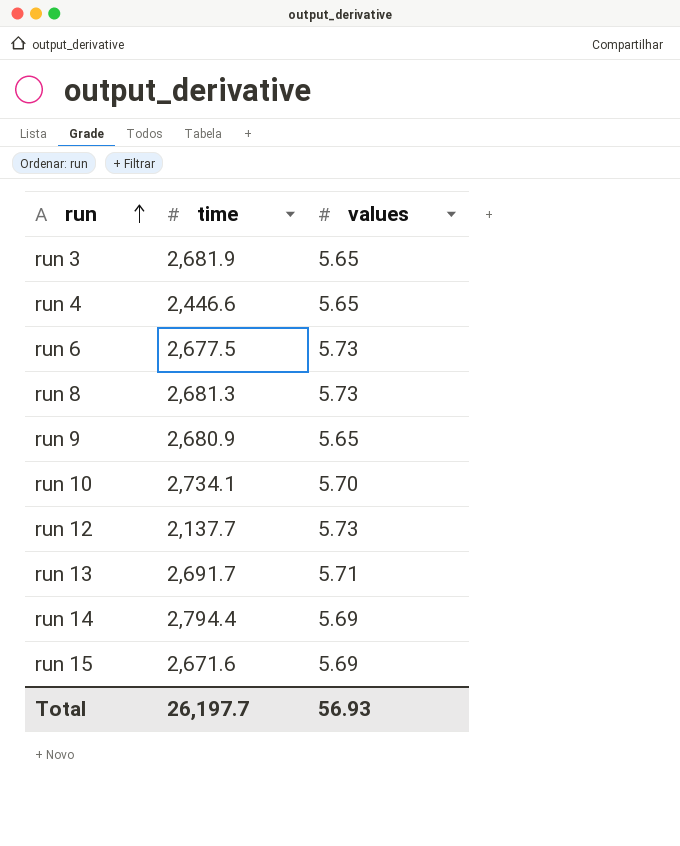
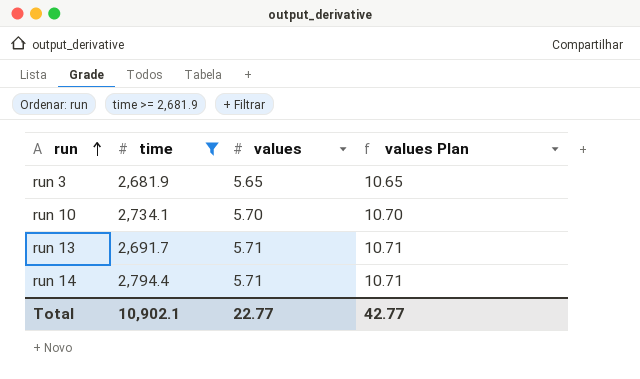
filter: none -> time >= 2,681.9
column values Plan | formula: none -> [values] + 5
run 14 | values: 5.69 -> 5.71
Total | time: 26,197.7 -> 10,902.1
Total | values: 56.93 -> 22.77

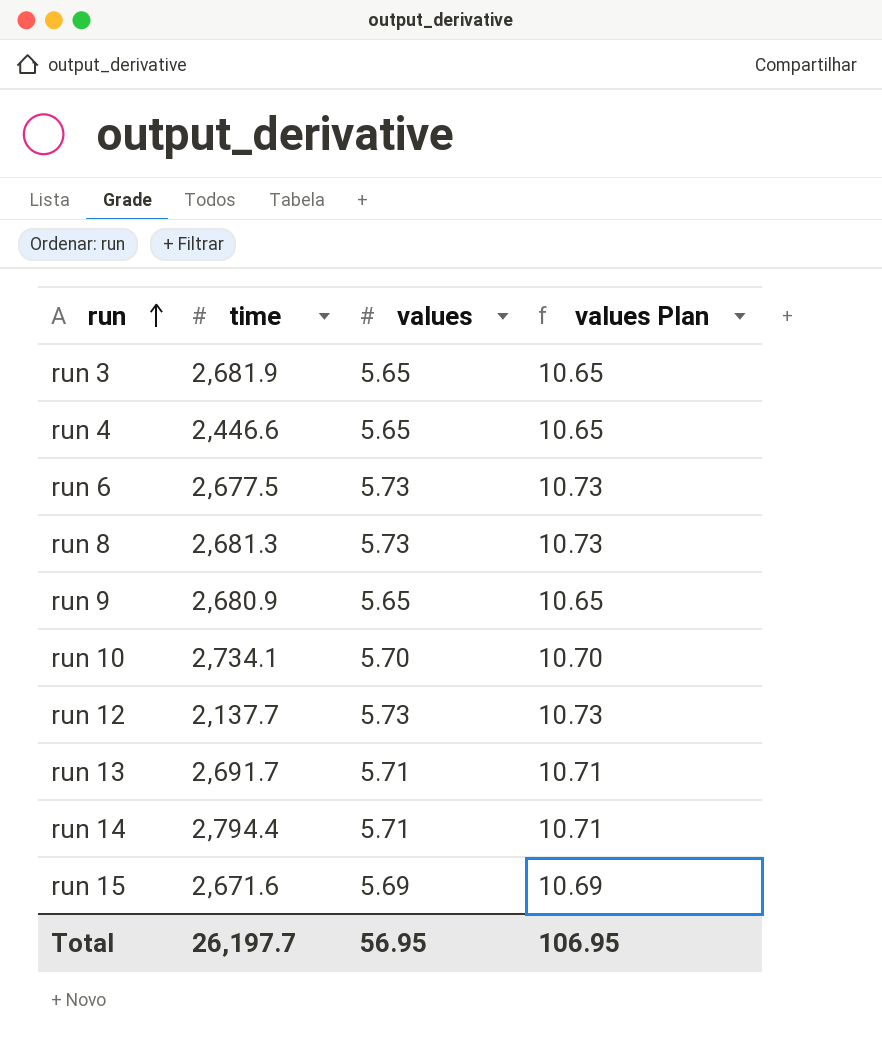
filter: time >= 2,681.9 -> none
Total | time: 10,902.1 -> 26,197.7
Total | values: 22.77 -> 56.95
Total | values Plan: 42.77 -> 106.95

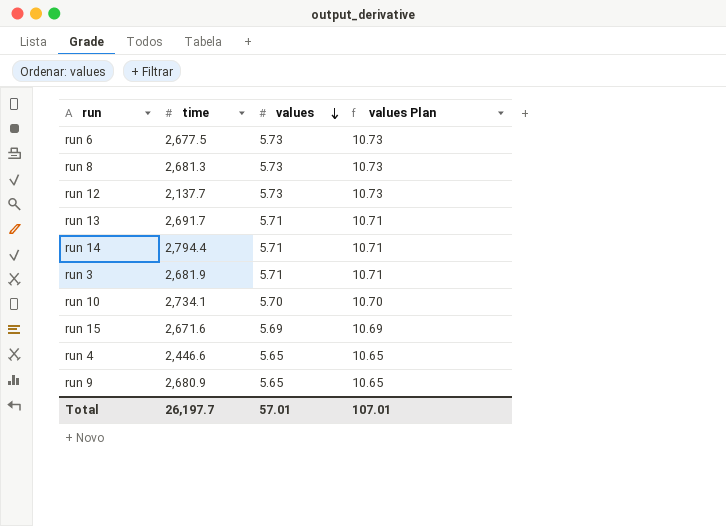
row order: run ascending -> values descending
run 3 | values: 5.65 -> 5.71
run 3 | values Plan: 10.65 -> 10.71
Total | values: 56.95 -> 57.01
Total | values Plan: 106.95 -> 107.01

